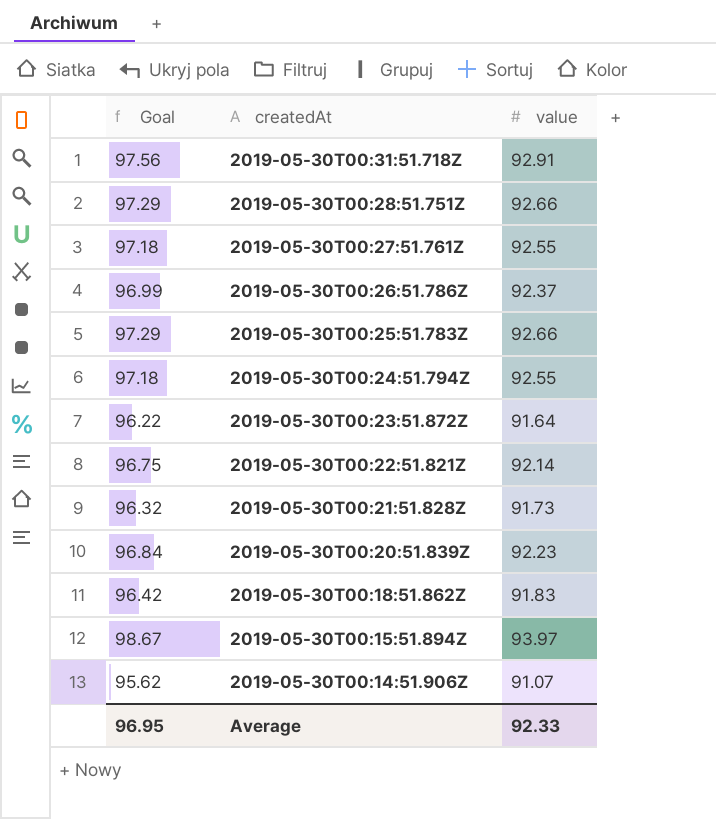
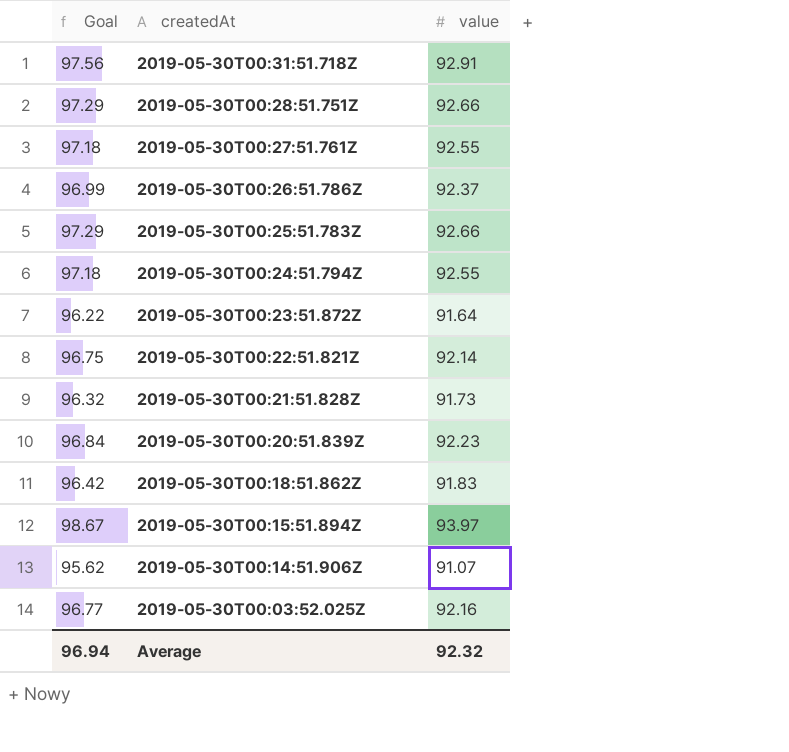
row 2019-05-30T00:03:52.025Z: none -> 96.77 | 92.16
Average | Goal: 96.95 -> 96.94
Average | value: 92.33 -> 92.32

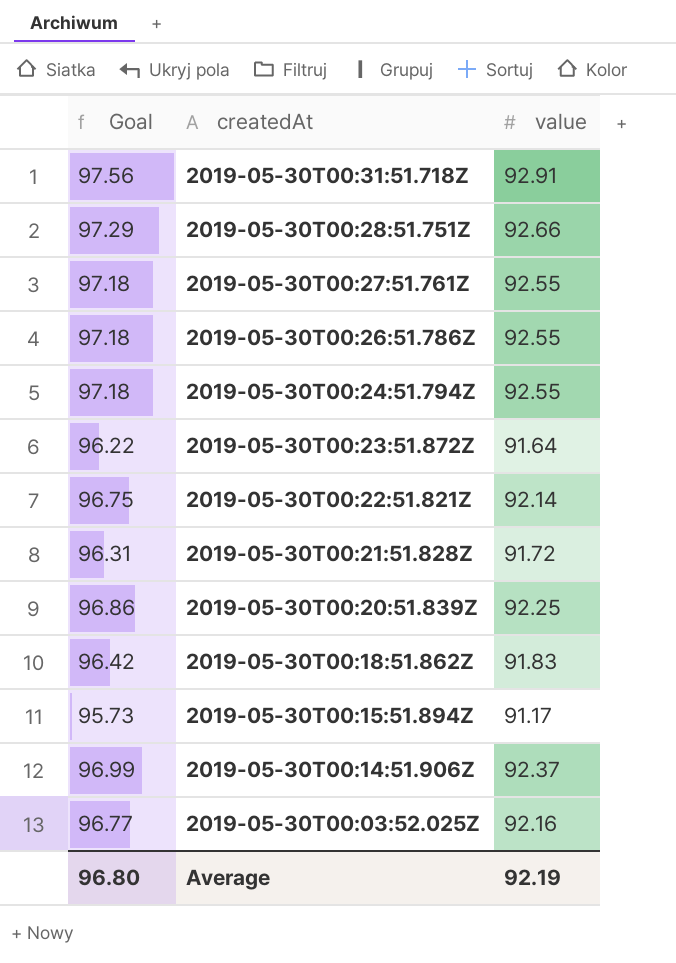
row 2019-05-30T00:25:51.783Z: 97.29 | 92.66 -> none
2019-05-30T00:26:51.786Z | Goal: 96.99 -> 97.18
2019-05-30T00:26:51.786Z | value: 92.37 -> 92.55
2019-05-30T00:21:51.828Z | Goal: 96.32 -> 96.31
2019-05-30T00:21:51.828Z | value: 91.73 -> 91.72
2019-05-30T00:20:51.839Z | Goal: 96.84 -> 96.86
2019-05-30T00:20:51.839Z | value: 92.23 -> 92.25
2019-05-30T00:15:51.894Z | Goal: 98.67 -> 95.73
2019-05-30T00:15:51.894Z | value: 93.97 -> 91.17
2019-05-30T00:14:51.906Z | Goal: 95.62 -> 96.99
2019-05-30T00:14:51.906Z | value: 91.07 -> 92.37
Average | Goal: 96.94 -> 96.80
Average | value: 92.32 -> 92.19

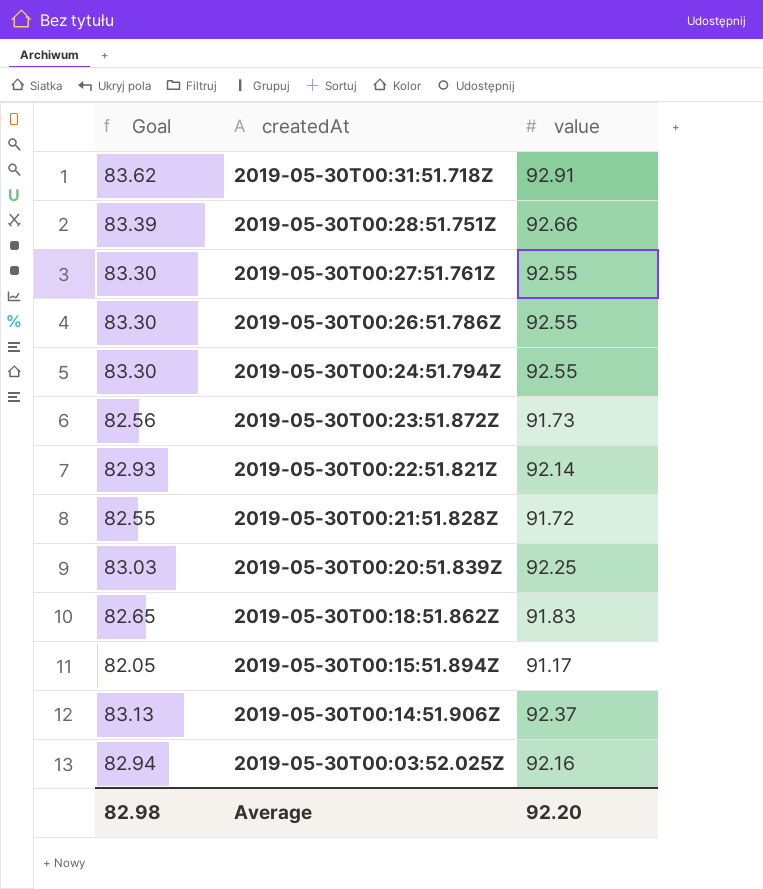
column Goal | formula: [value] * 1.05 -> [value] * 0.9
2019-05-30T00:23:51.872Z | value: 91.64 -> 91.73
Average | Goal: 96.80 -> 82.98
Average | value: 92.19 -> 92.20

